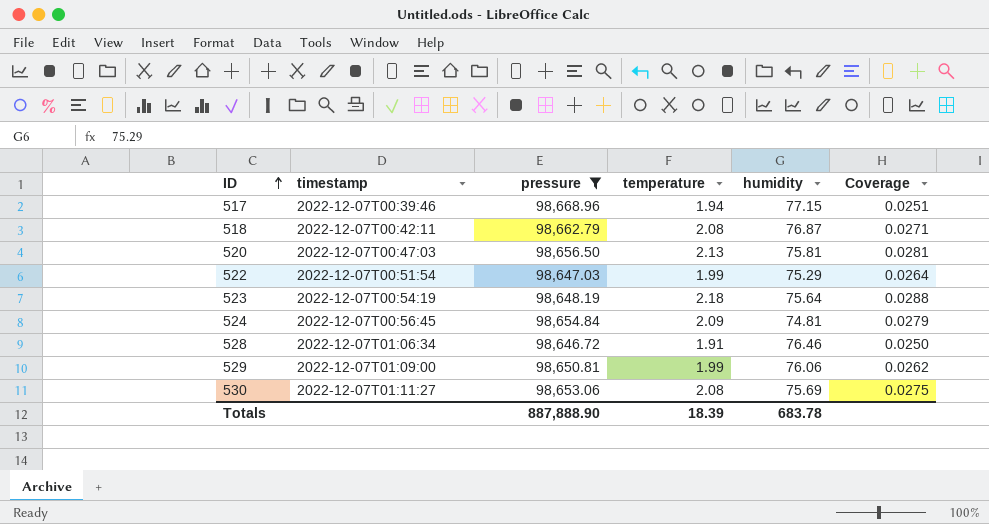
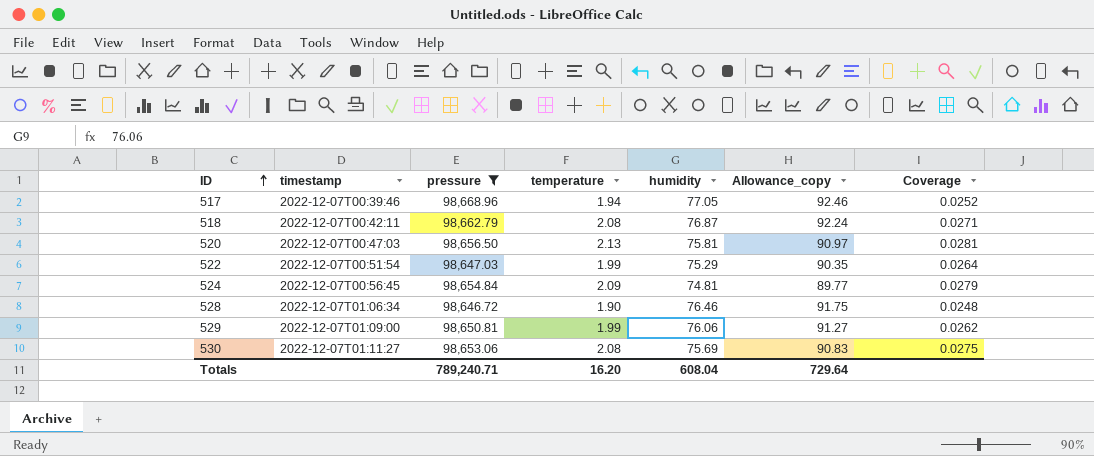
column Allowance_copy | formula: none -> [humidity] * 1.2
row 523: 2022-12-07T00:54:19 | 98,648.19 | 2.18 | 75.64 | 0.0288 -> none
517 | humidity: 77.15 -> 77.05
517 | Coverage: 0.0251 -> 0.0252
528 | temperature: 1.91 -> 1.90
528 | Coverage: 0.0250 -> 0.0248
Totals | pressure: 887,888.90 -> 789,240.71
Totals | temperature: 18.39 -> 16.20
Totals | humidity: 683.78 -> 608.04

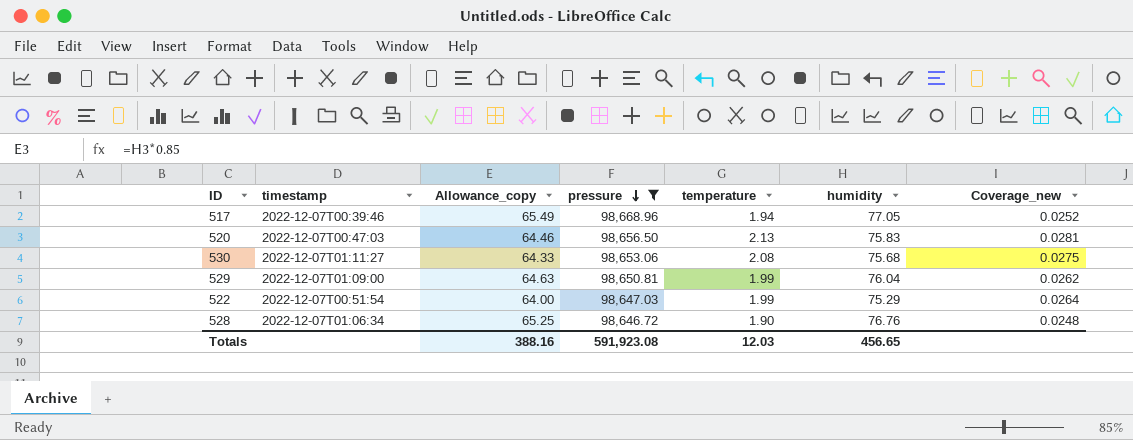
row order: ID ascending -> pressure descending
column Allowance_copy | formula: [humidity] * 1.2 -> [humidity] * 0.85
column Allowance_copy | position: 6 -> 3
column name: Coverage -> Coverage_new
row 518: 2022-12-07T00:42:11 | 98,662.79 | 2.08 | 76.87 | 92.24 | 0.0271 -> none
row 524: 2022-12-07T00:56:45 | 98,654.84 | 2.09 | 74.81 | 89.77 | 0.0279 -> none
520 | humidity: 75.81 -> 75.83
530 | humidity: 75.69 -> 75.68
529 | humidity: 76.06 -> 76.04
528 | humidity: 76.46 -> 76.76
Totals | Allowance_copy: 729.64 -> 388.16
Totals | pressure: 789,240.71 -> 591,923.08
Totals | temperature: 16.20 -> 12.03
Totals | humidity: 608.04 -> 456.65

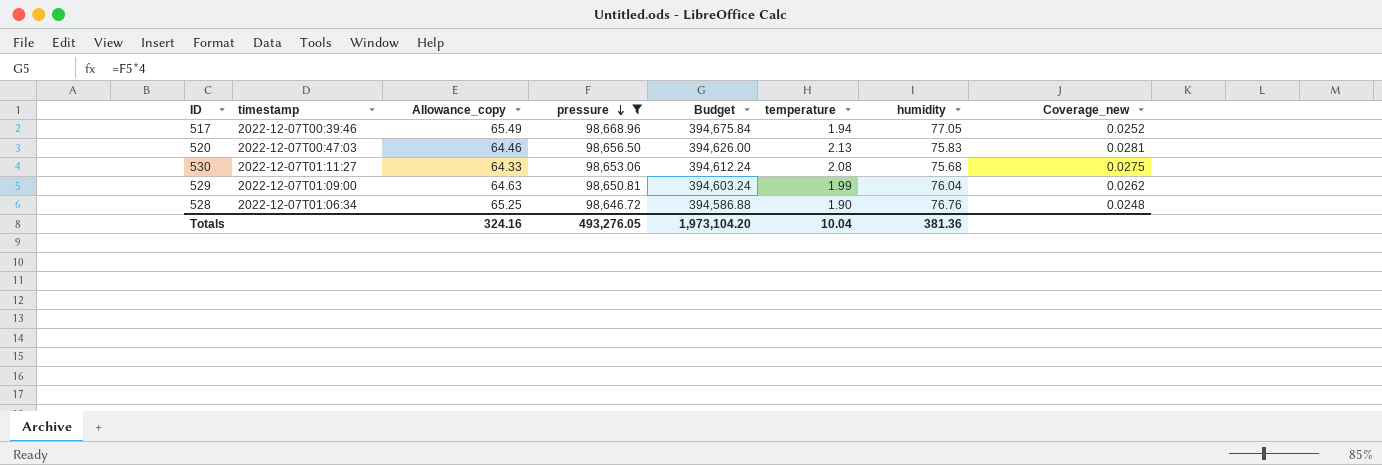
column Budget | formula: none -> [pressure] * 4
row 522: 2022-12-07T00:51:54 | 64.00 | 98,647.03 | 1.99 | 75.29 | 0.0264 -> none
Totals | Allowance_copy: 388.16 -> 324.16
Totals | pressure: 591,923.08 -> 493,276.05
Totals | temperature: 12.03 -> 10.04
Totals | humidity: 456.65 -> 381.36

